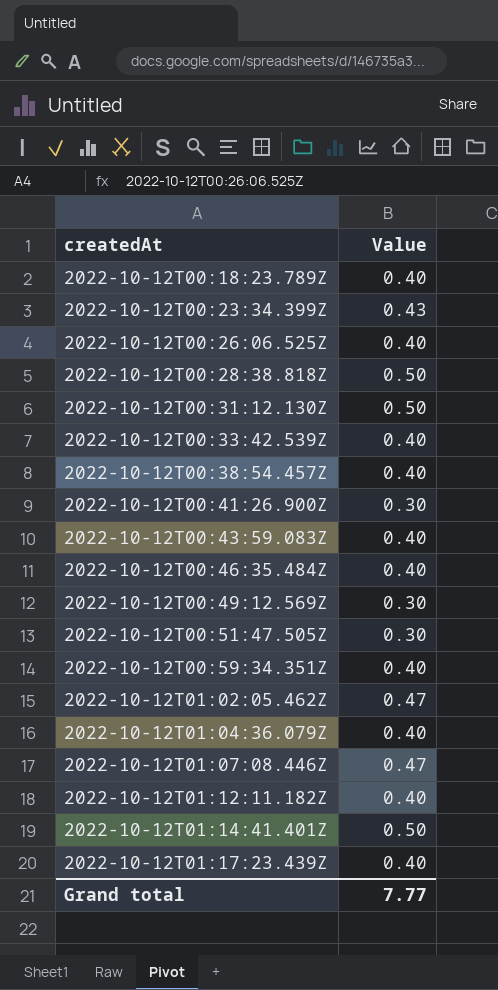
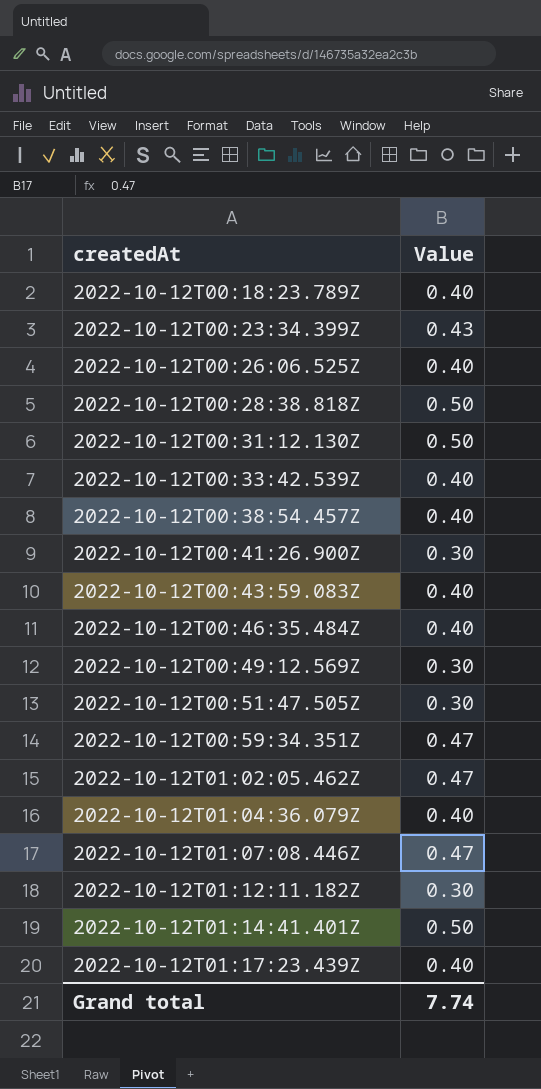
2022-10-12T00:59:34.351Z | Value: 0.40 -> 0.47
2022-10-12T01:12:11.182Z | Value: 0.40 -> 0.30
Grand total | Value: 7.77 -> 7.74

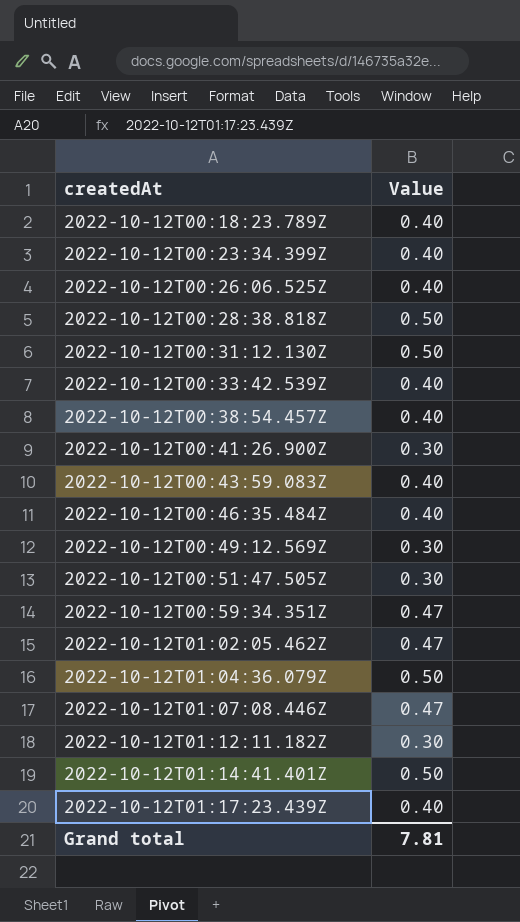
2022-10-12T00:23:34.399Z | Value: 0.43 -> 0.40
2022-10-12T01:04:36.079Z | Value: 0.40 -> 0.50
Grand total | Value: 7.74 -> 7.81

